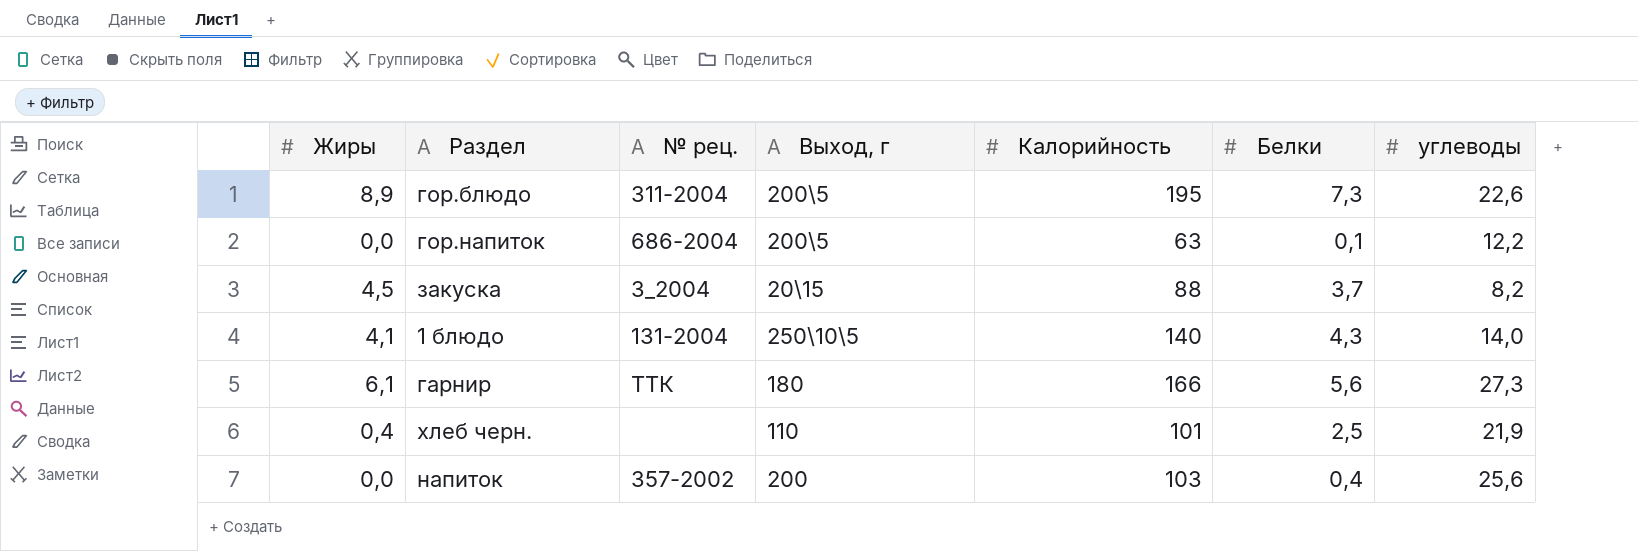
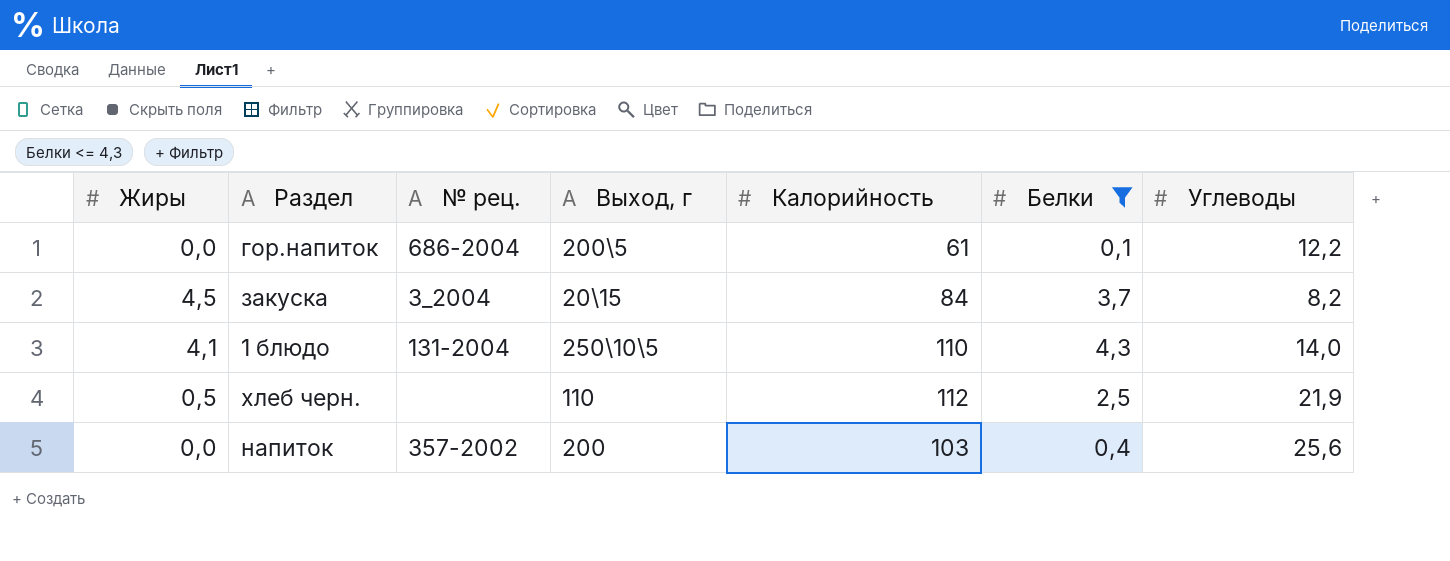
filter: none -> Белки <= 4,3
column name: углеводы -> Углеводы
гор.напиток | Калорийность: 63 -> 61
закуска | Калорийность: 88 -> 84
1 блюдо | Калорийность: 140 -> 110
хлеб черн. | Жиры: 0,4 -> 0,5
хлеб черн. | Калорийность: 101 -> 112

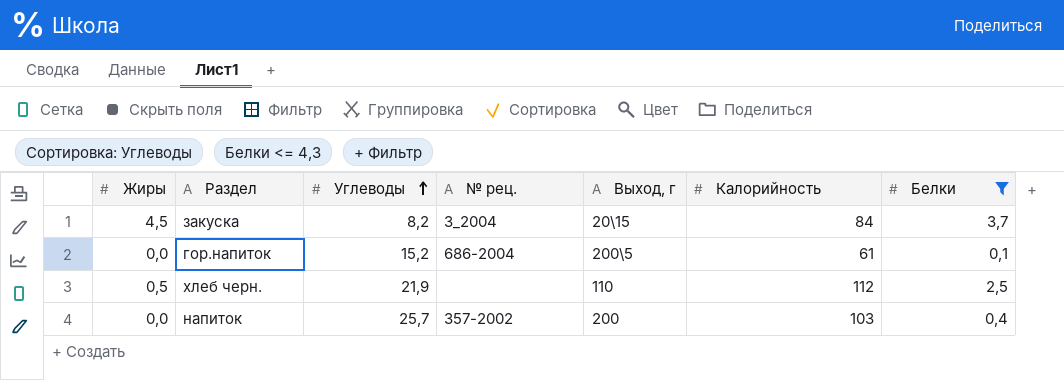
row order: none -> Углеводы ascending
column Углеводы | position: 7 -> 3
row 1 блюдо: 4,1 | 131-2004 | 250\10\5 | 110 | 4,3 | 14,0 -> none
гор.напиток | Углеводы: 12,2 -> 15,2
напиток | Углеводы: 25,6 -> 25,7

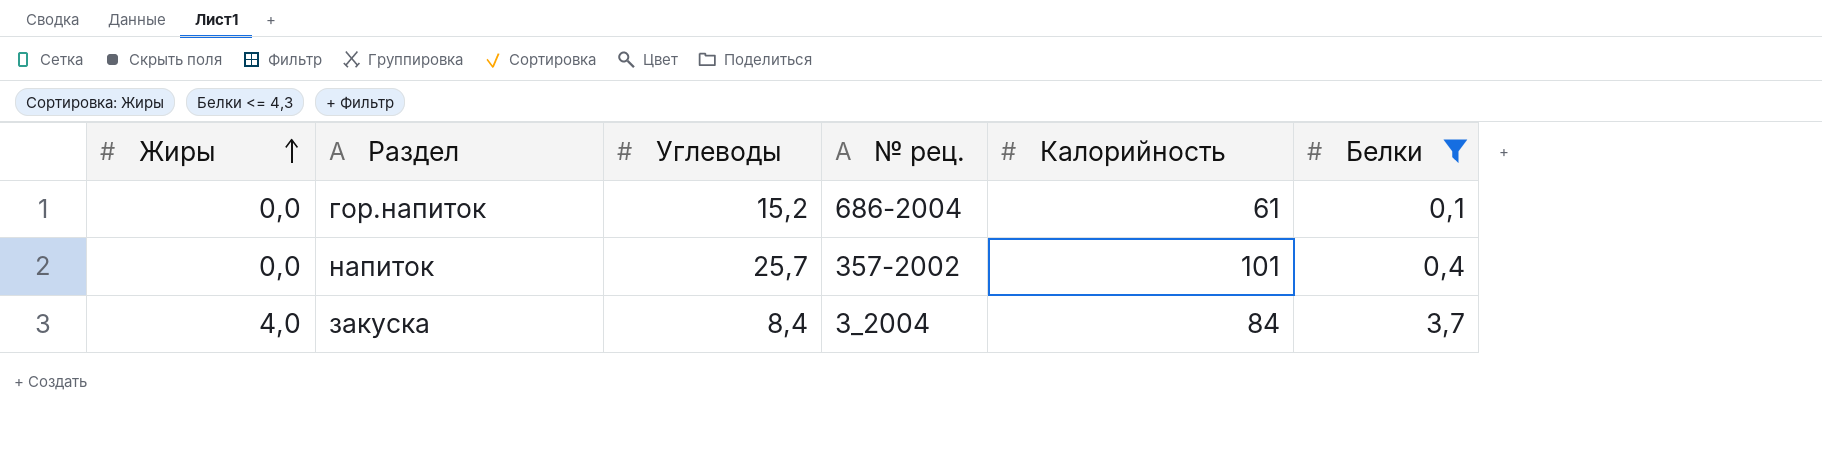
row order: Углеводы ascending -> Жиры ascending
column Выход, г | position: 5 -> none
row хлеб черн.: 0,5 | 21,9 | none | 110 | 112 | 2,5 -> none
напиток | Калорийность: 103 -> 101
закуска | Жиры: 4,5 -> 4,0
закуска | Углеводы: 8,2 -> 8,4

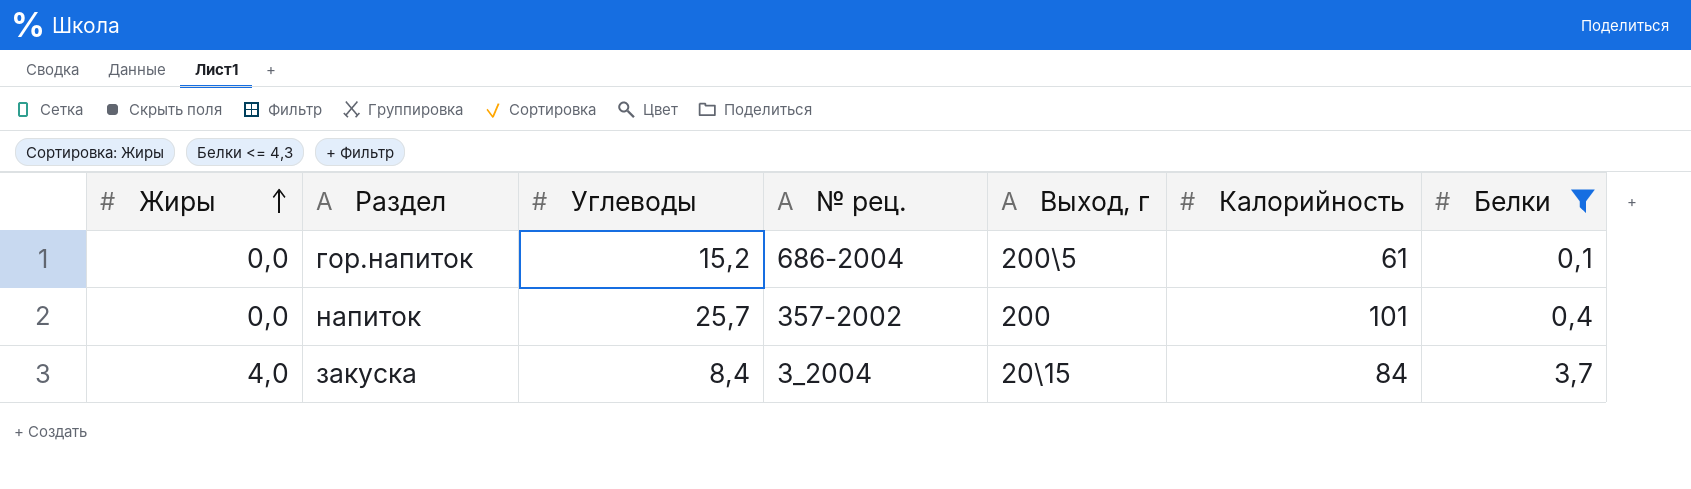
column Выход, г | position: none -> 5

